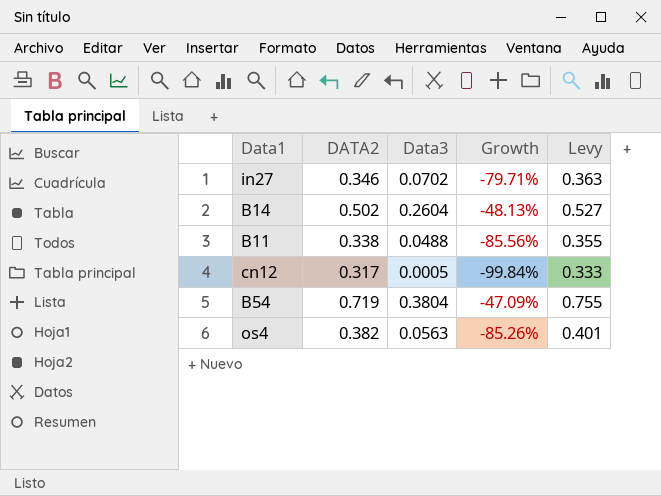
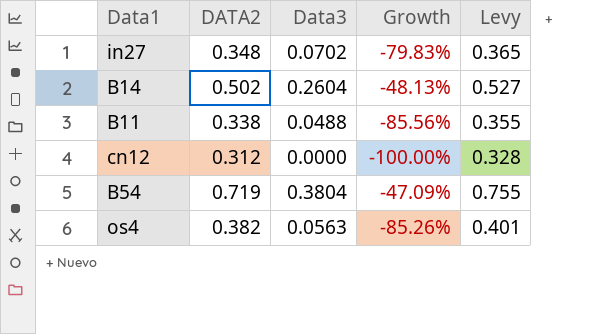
in27 | DATA2: 0.346 -> 0.348
in27 | Growth: -79.71% -> -79.83%
in27 | Levy: 0.363 -> 0.365
cn12 | DATA2: 0.317 -> 0.312
cn12 | Data3: 0.0005 -> 0.0000
cn12 | Growth: -99.84% -> -100.00%
cn12 | Levy: 0.333 -> 0.328

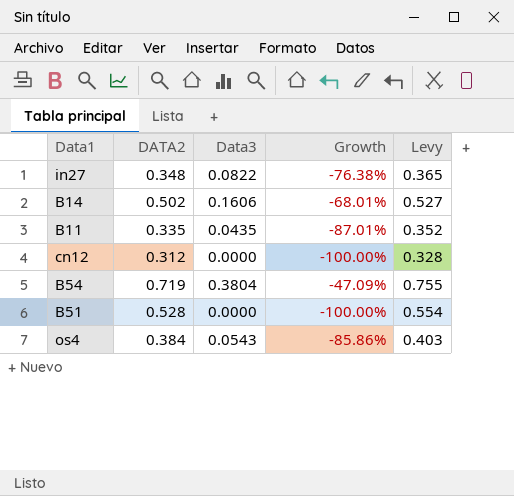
in27 | Data3: 0.0702 -> 0.0822
in27 | Growth: -79.83% -> -76.38%
B14 | Data3: 0.2604 -> 0.1606
B14 | Growth: -48.13% -> -68.01%
B11 | DATA2: 0.338 -> 0.335
B11 | Data3: 0.0488 -> 0.0435
B11 | Growth: -85.56% -> -87.01%
B11 | Levy: 0.355 -> 0.352
row B51: none -> 0.528 | 0.0000 | -100.00% | 0.554
os4 | DATA2: 0.382 -> 0.384
os4 | Data3: 0.0563 -> 0.0543
os4 | Growth: -85.26% -> -85.86%
os4 | Levy: 0.401 -> 0.403

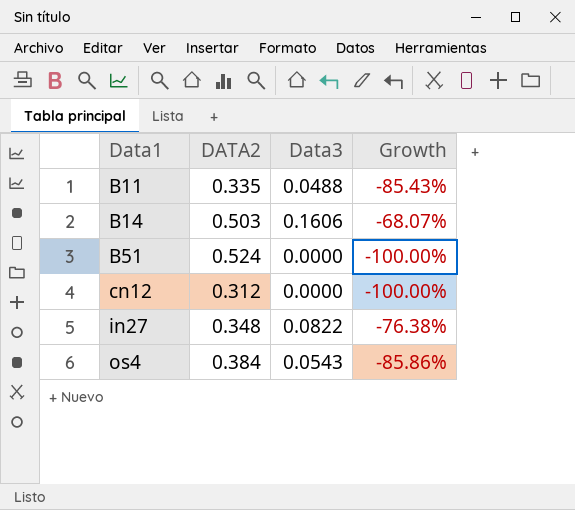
row order: none -> Data1 ascending
column Levy | formula: [DATA2] * 1.05 -> none
row B54: 0.719 | 0.3804 | -47.09% | 0.755 -> none
B11 | Data3: 0.0435 -> 0.0488
B11 | Growth: -87.01% -> -85.43%
B14 | DATA2: 0.502 -> 0.503
B14 | Growth: -68.01% -> -68.07%
B51 | DATA2: 0.528 -> 0.524

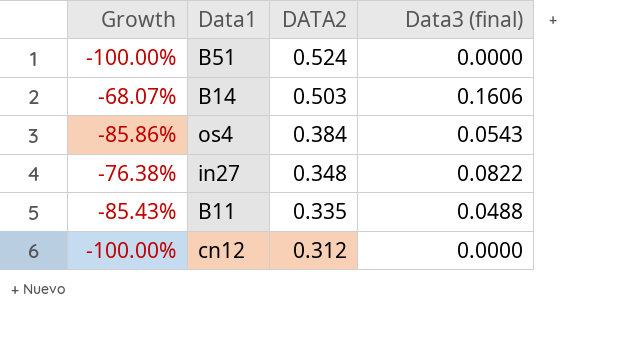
row order: Data1 ascending -> DATA2 descending
column Growth | position: 4 -> 1
column name: Data3 -> Data3 (final)

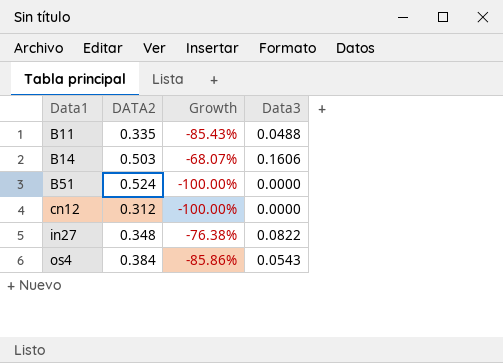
row order: DATA2 descending -> Data1 ascending
column Growth | position: 1 -> 3
column name: Data3 (final) -> Data3

